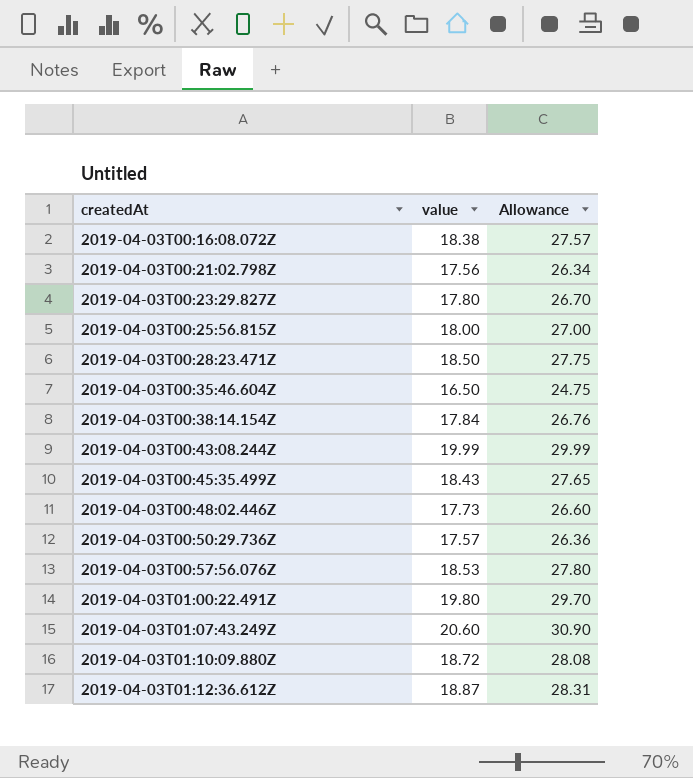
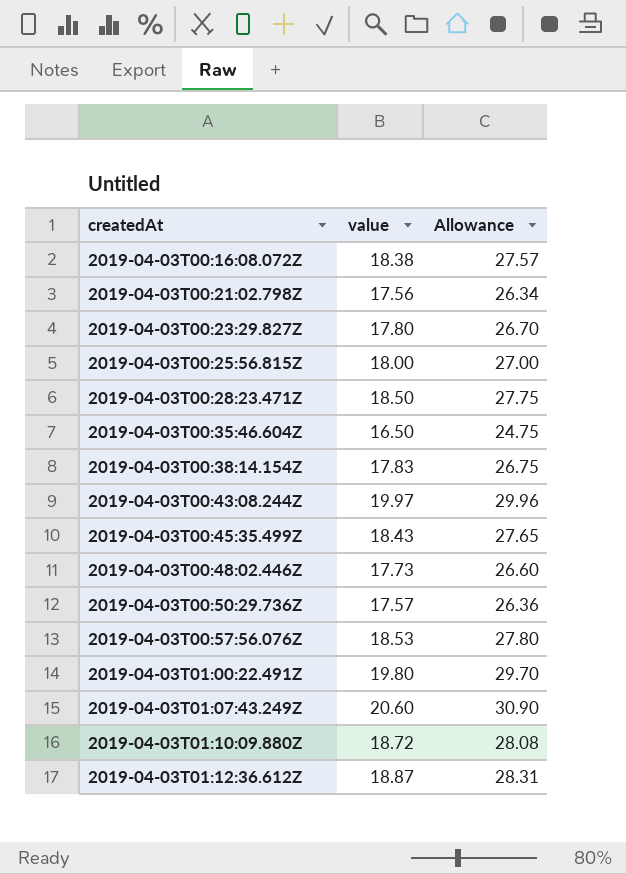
2019-04-03T00:38:14.154Z | value: 17.84 -> 17.83
2019-04-03T00:38:14.154Z | Allowance: 26.76 -> 26.75
2019-04-03T00:43:08.244Z | value: 19.99 -> 19.97
2019-04-03T00:43:08.244Z | Allowance: 29.99 -> 29.96

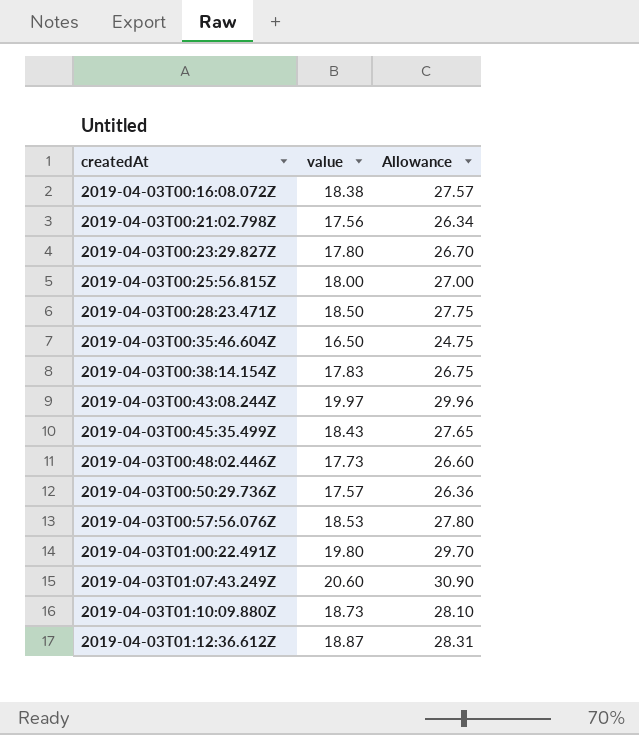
2019-04-03T01:10:09.880Z | value: 18.72 -> 18.73
2019-04-03T01:10:09.880Z | Allowance: 28.08 -> 28.10

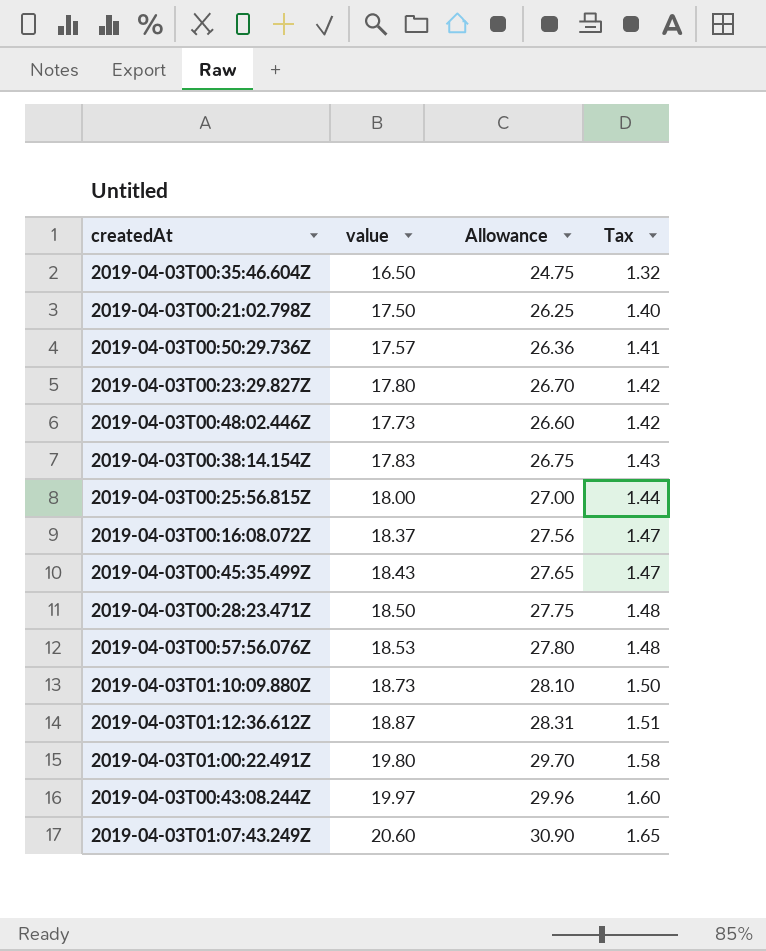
row order: createdAt ascending -> Tax ascending
column Tax | formula: none -> [value] * 0.08
2019-04-03T00:21:02.798Z | value: 17.56 -> 17.50
2019-04-03T00:21:02.798Z | Allowance: 26.34 -> 26.25
2019-04-03T00:16:08.072Z | value: 18.38 -> 18.37
2019-04-03T00:16:08.072Z | Allowance: 27.57 -> 27.56

